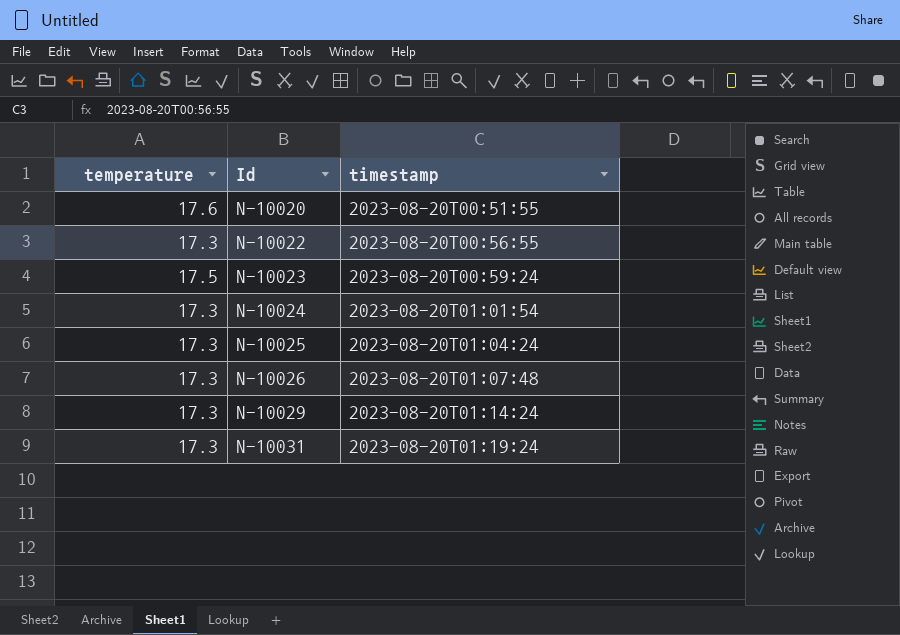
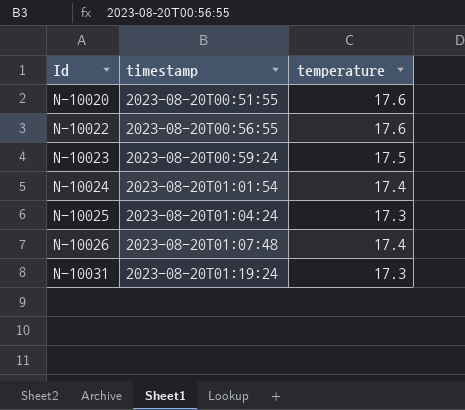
column temperature | position: 1 -> 3
row N-10029: 17.3 | 2023-08-20T01:14:24 -> none
N-10022 | temperature: 17.3 -> 17.6
N-10024 | temperature: 17.3 -> 17.4
N-10026 | temperature: 17.3 -> 17.4

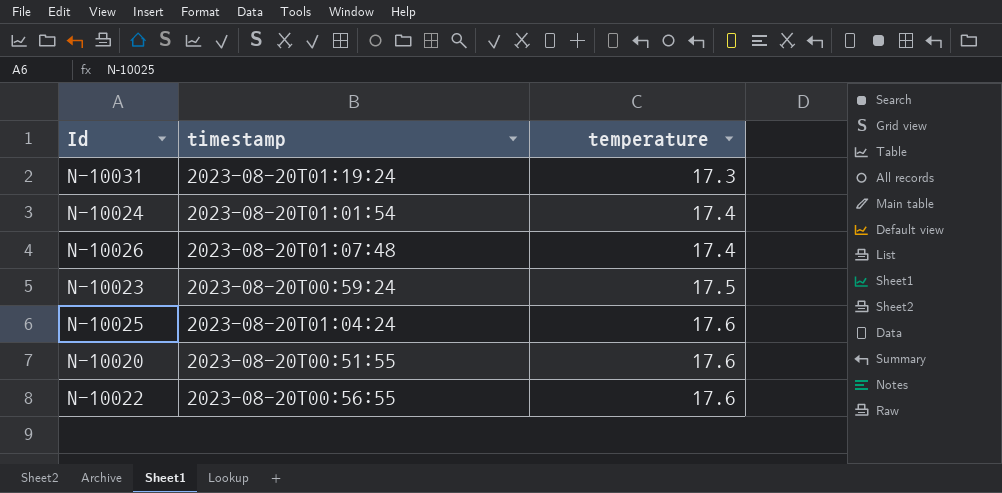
row order: Id ascending -> temperature ascending
N-10025 | temperature: 17.3 -> 17.6

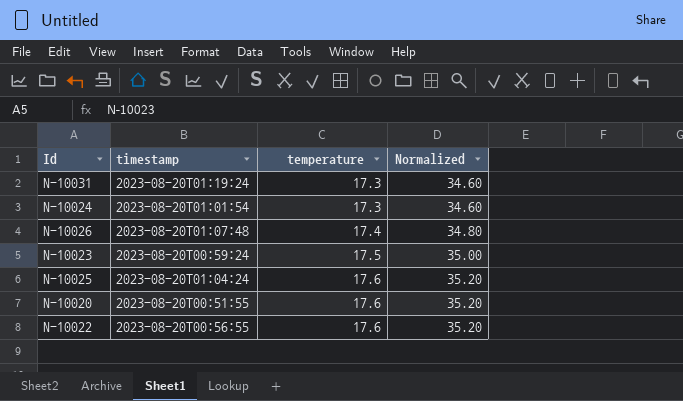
column Normalized | formula: none -> [temperature] * 2
N-10024 | temperature: 17.4 -> 17.3

